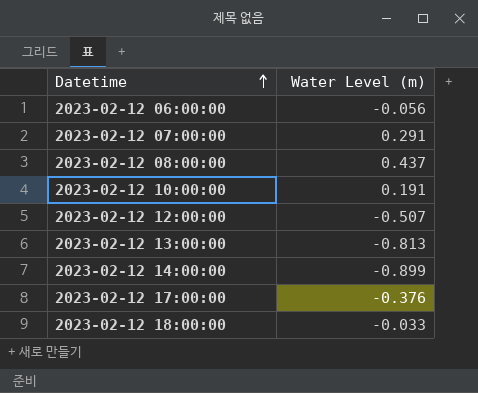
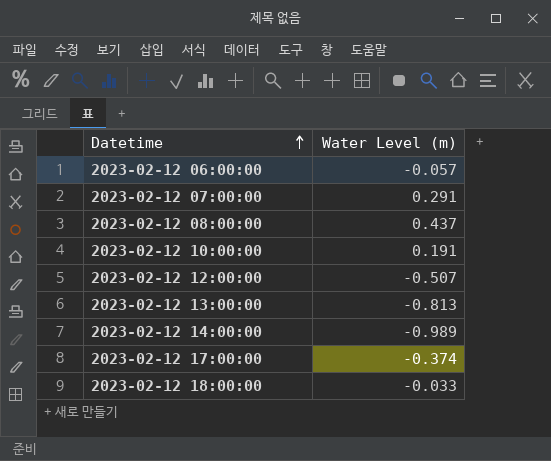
2023-02-12 06:00:00 | Water Level (m): -0.056 -> -0.057
2023-02-12 14:00:00 | Water Level (m): -0.899 -> -0.989
2023-02-12 17:00:00 | Water Level (m): -0.376 -> -0.374

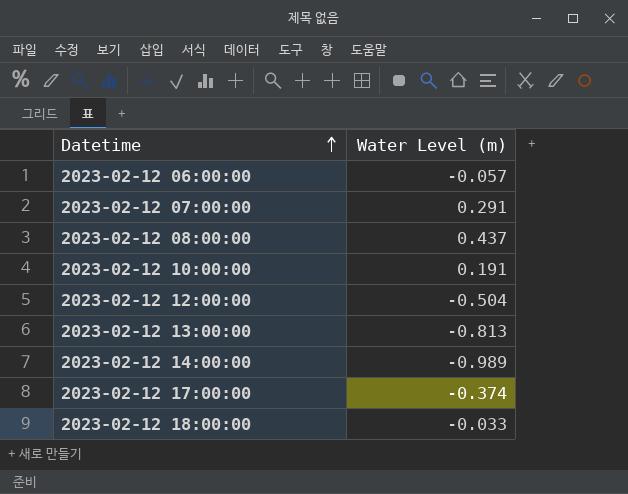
2023-02-12 12:00:00 | Water Level (m): -0.507 -> -0.504

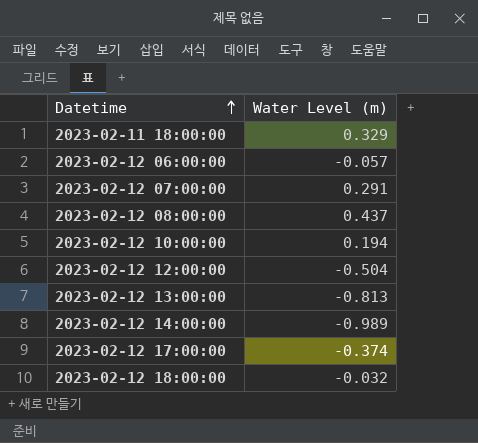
row 2023-02-11 18:00:00: none -> 0.329
2023-02-12 10:00:00 | Water Level (m): 0.191 -> 0.194
2023-02-12 18:00:00 | Water Level (m): -0.033 -> -0.032

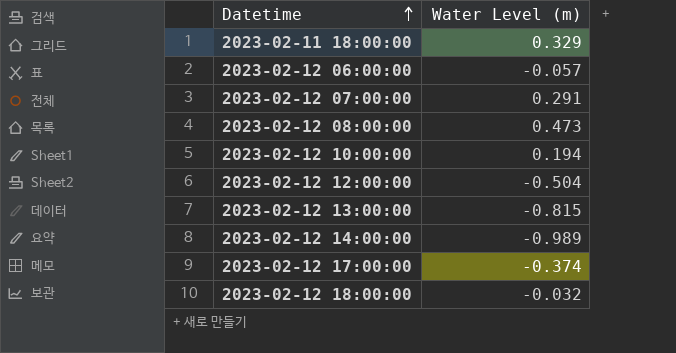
2023-02-12 08:00:00 | Water Level (m): 0.437 -> 0.473
2023-02-12 13:00:00 | Water Level (m): -0.813 -> -0.815

